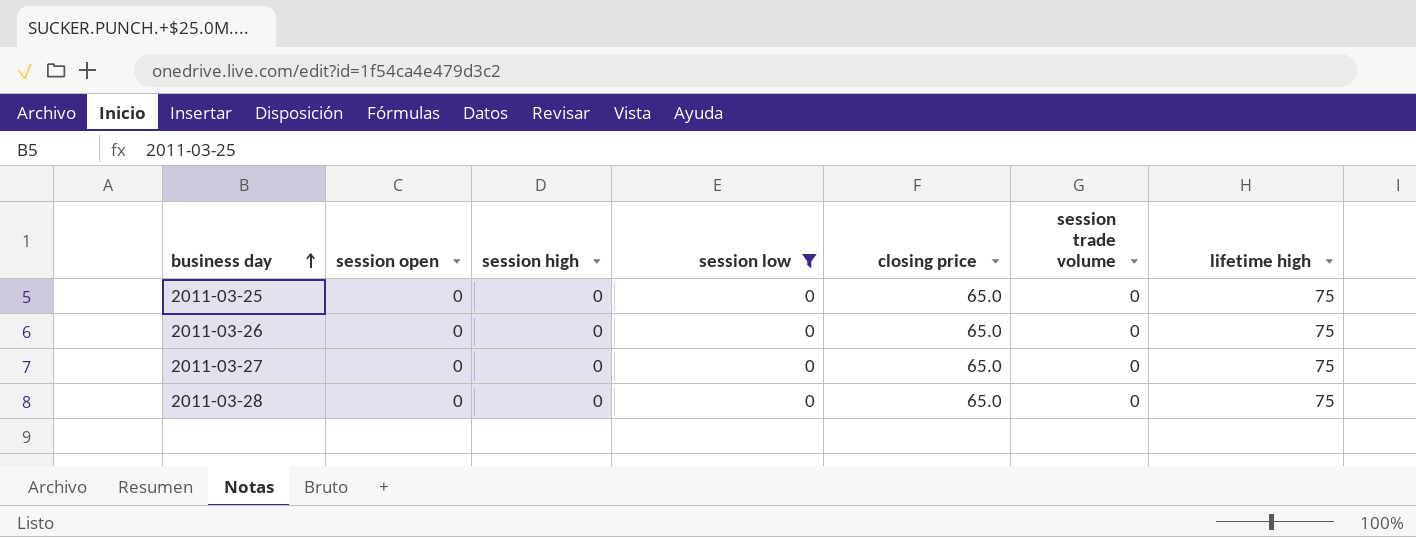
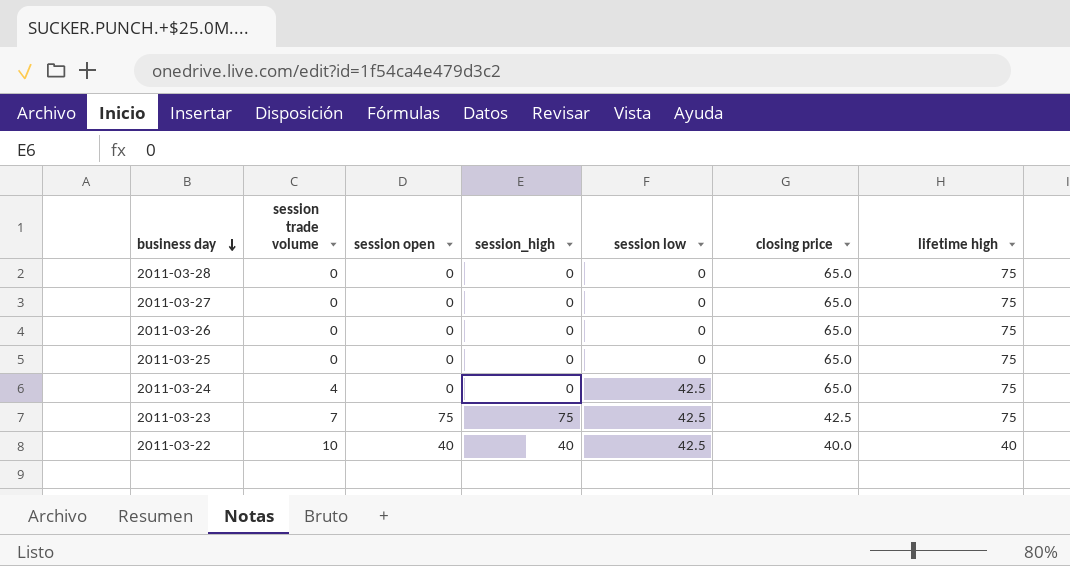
filter: session low = 0 -> none
row order: business day ascending -> business day descending
column session trade volume | position: 6 -> 2
column name: session high -> session_high

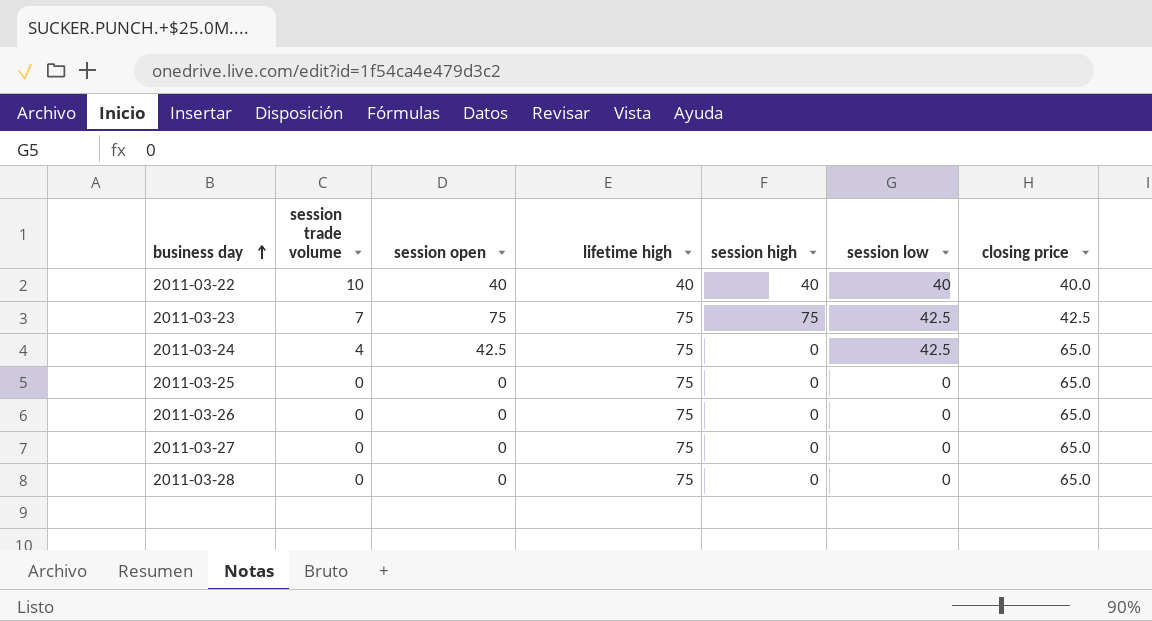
row order: business day descending -> business day ascending
column lifetime high | position: 7 -> 4
column name: session_high -> session high
2011-03-22 | session low: 42.5 -> 40
2011-03-24 | session open: 0 -> 42.5

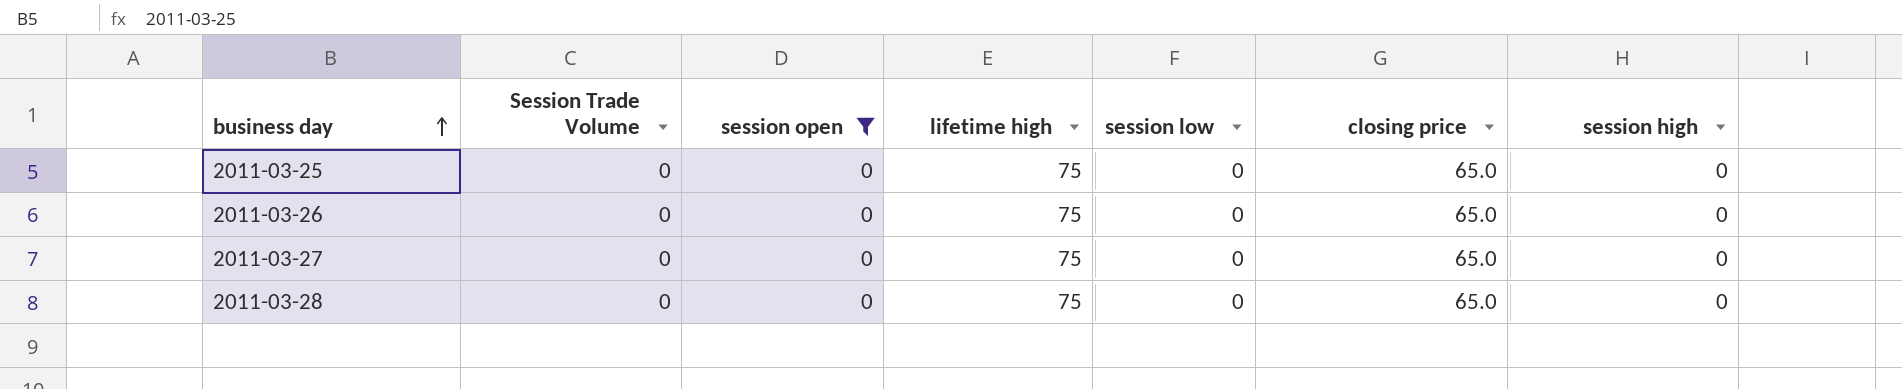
filter: none -> session open = 0
column name: session trade volume -> Session Trade Volume
column session high | position: 5 -> 7

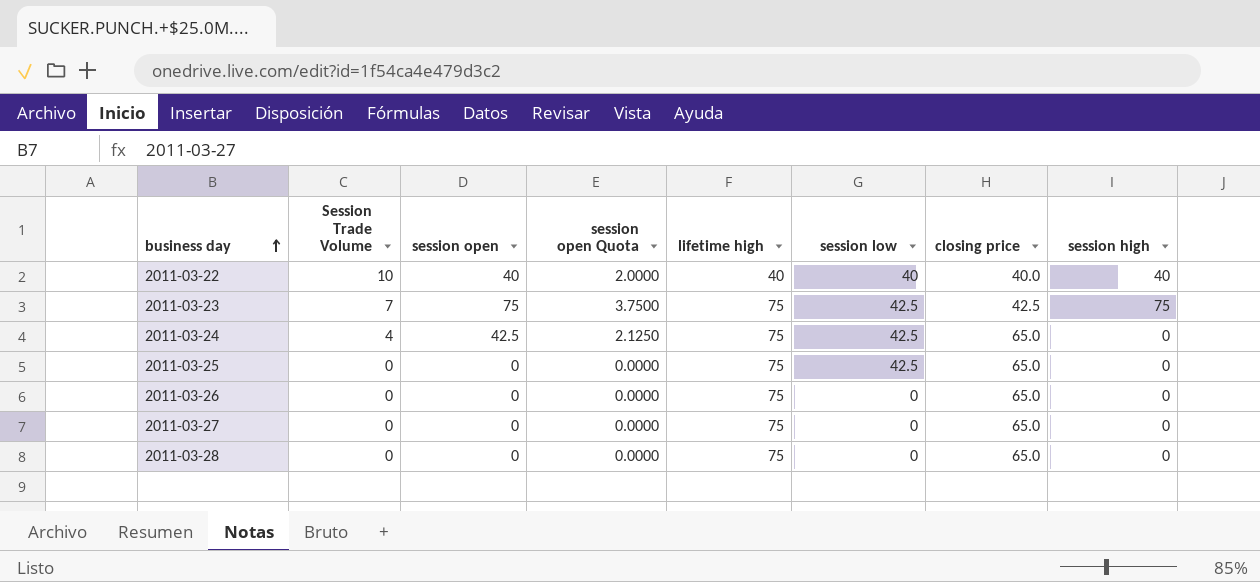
filter: session open = 0 -> none
column session open Quota | formula: none -> [session open] * 0.05
2011-03-25 | session low: 0 -> 42.5

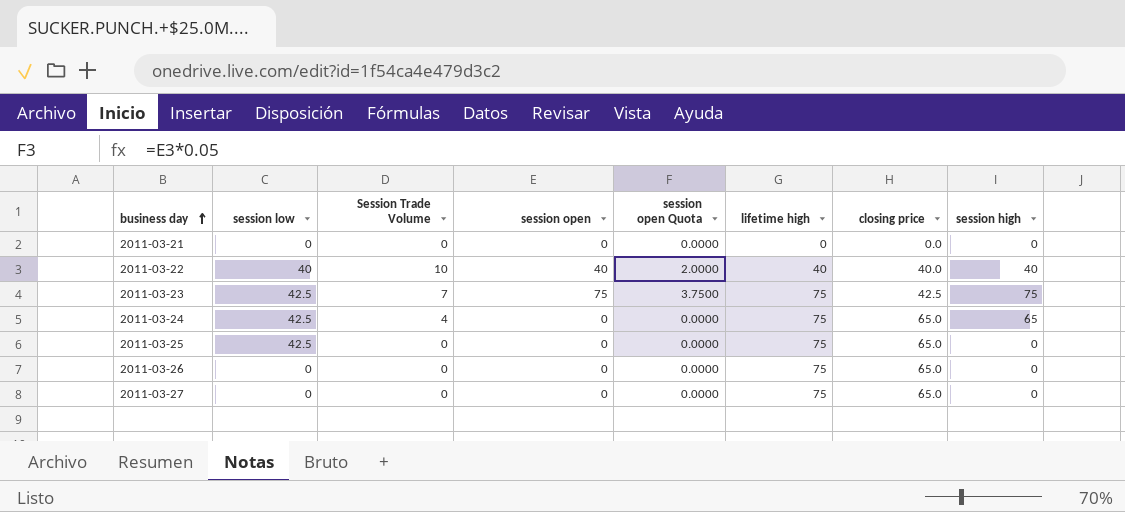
column session low | position: 6 -> 2
row 2011-03-28: 0 | 0 | 0.0000 | 75 | 0 | 65.0 | 0 -> none
row 2011-03-21: none -> 0 | 0 | 0 | 0.0000 | 0 | 0.0 | 0
2011-03-24 | session open: 42.5 -> 0
2011-03-24 | session open Quota: 2.1250 -> 0.0000
2011-03-24 | session high: 0 -> 65

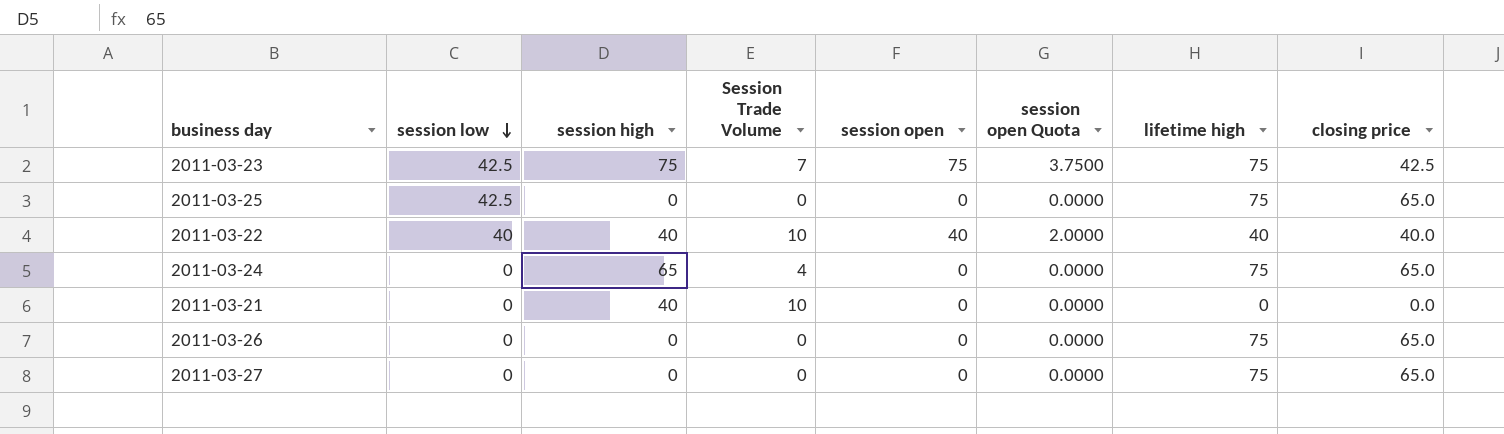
row order: business day ascending -> session low descending
column session high | position: 8 -> 3
2011-03-24 | session low: 42.5 -> 0
2011-03-21 | session high: 0 -> 40
2011-03-21 | Session Trade Volume: 0 -> 10

